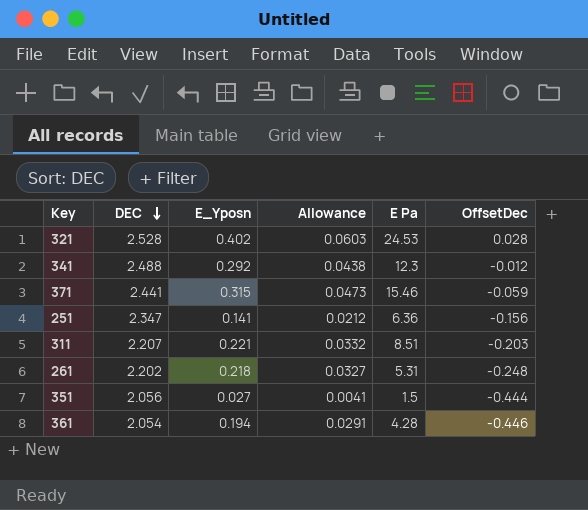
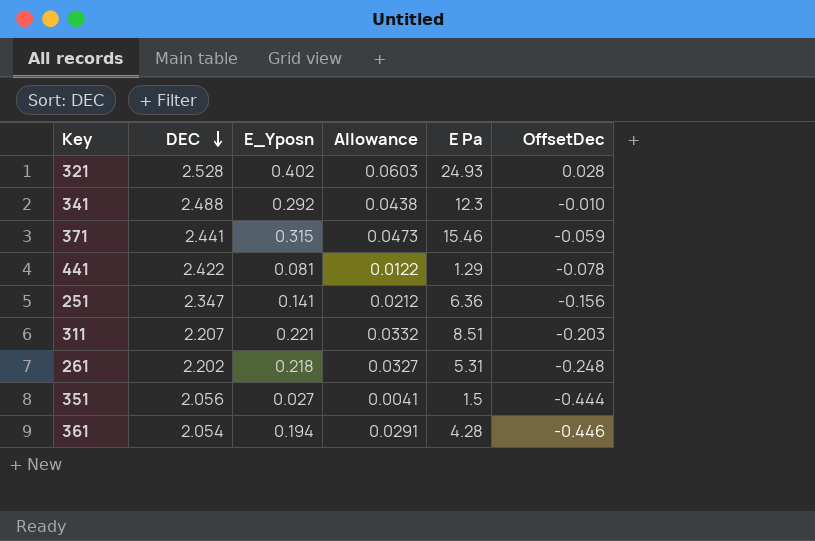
321 | E Pa: 24.53 -> 24.93
341 | OffsetDec: -0.012 -> -0.010
row 441: none -> 2.422 | 0.081 | 0.0122 | 1.29 | -0.078

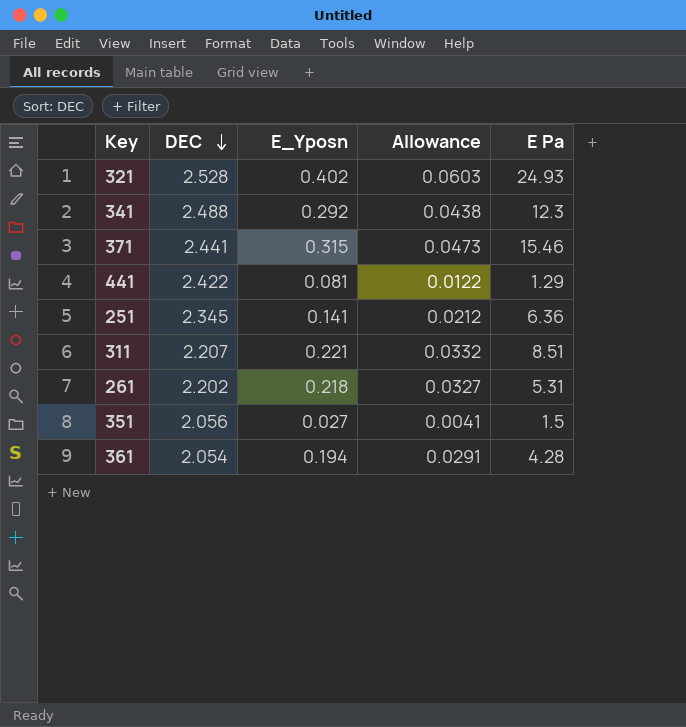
column OffsetDec | position: 6 -> none
251 | DEC: 2.347 -> 2.345

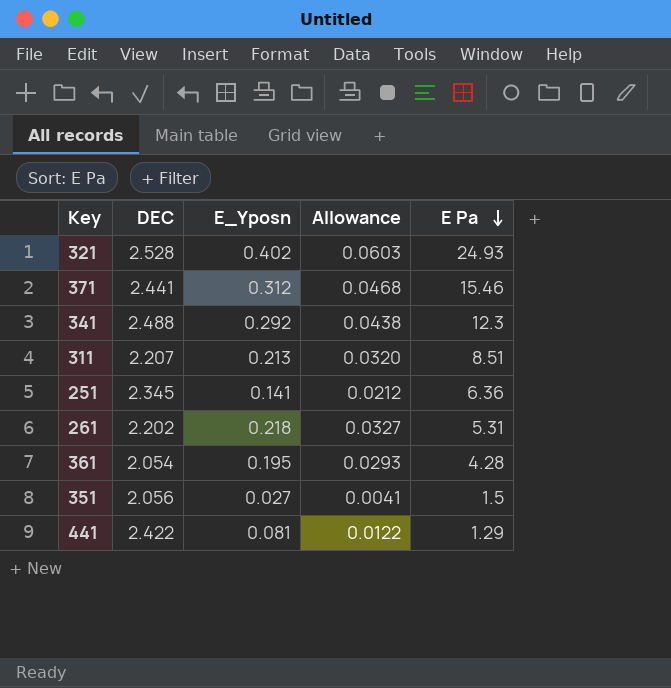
row order: DEC descending -> E Pa descending
371 | E_Yposn: 0.315 -> 0.312
371 | Allowance: 0.0473 -> 0.0468
311 | E_Yposn: 0.221 -> 0.213
311 | Allowance: 0.0332 -> 0.0320
361 | E_Yposn: 0.194 -> 0.195
361 | Allowance: 0.0291 -> 0.0293

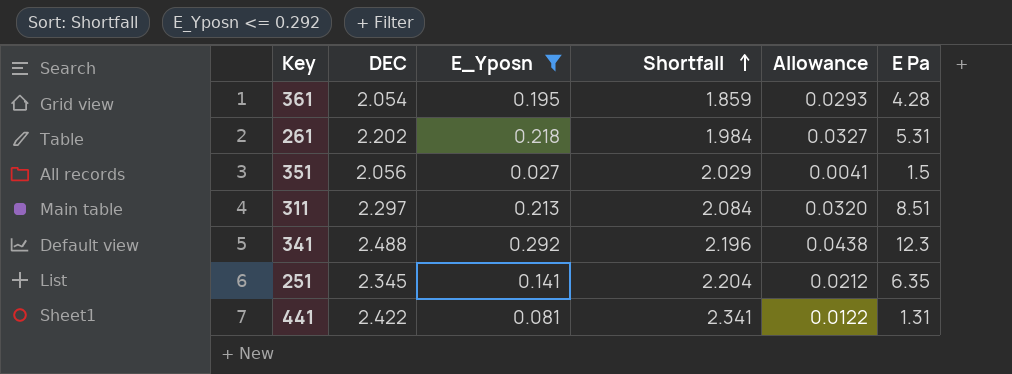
filter: none -> E_Yposn <= 0.292
row order: E Pa descending -> Shortfall ascending
column Shortfall | formula: none -> [DEC] - [E_Yposn]
311 | DEC: 2.207 -> 2.297
251 | E Pa: 6.36 -> 6.35
441 | E Pa: 1.29 -> 1.31

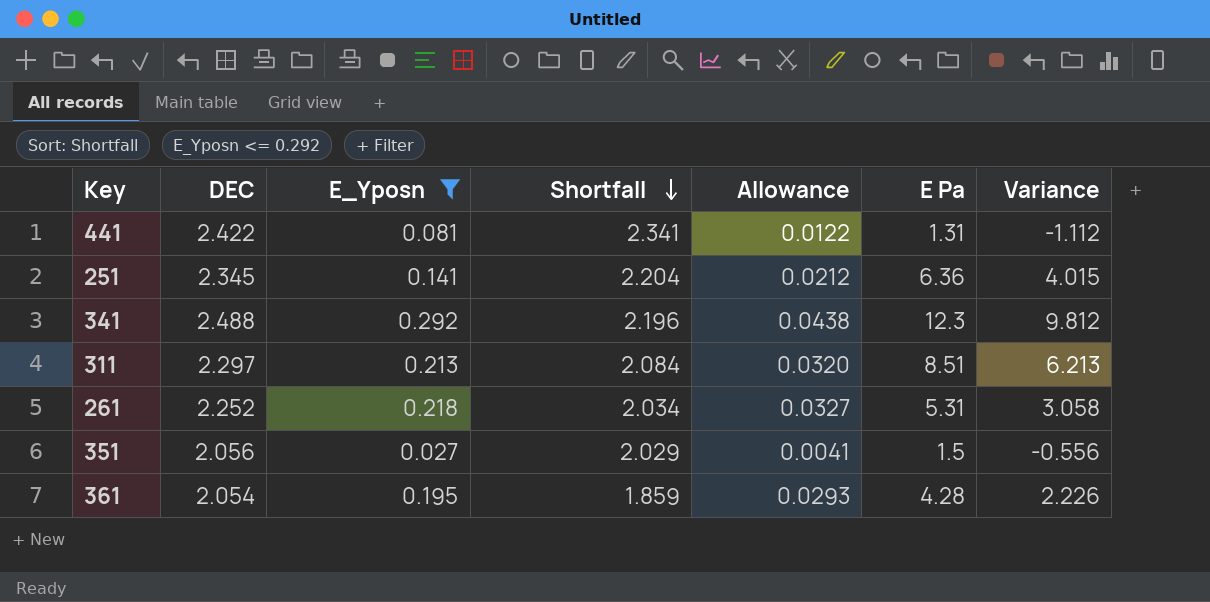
row order: Shortfall ascending -> Shortfall descending
column Variance | formula: none -> [E Pa] - [DEC]
251 | E Pa: 6.35 -> 6.36
261 | DEC: 2.202 -> 2.252
261 | Shortfall: 1.984 -> 2.034

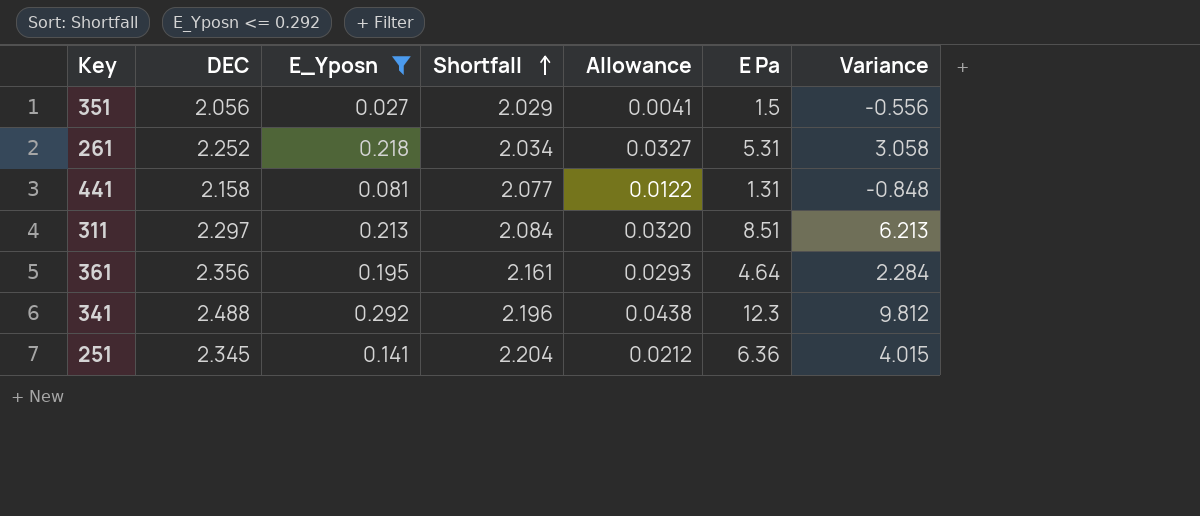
row order: Shortfall descending -> Shortfall ascending
441 | DEC: 2.422 -> 2.158
441 | Shortfall: 2.341 -> 2.077
441 | Variance: -1.112 -> -0.848
361 | DEC: 2.054 -> 2.356
361 | Shortfall: 1.859 -> 2.161
361 | E Pa: 4.28 -> 4.64
361 | Variance: 2.226 -> 2.284

